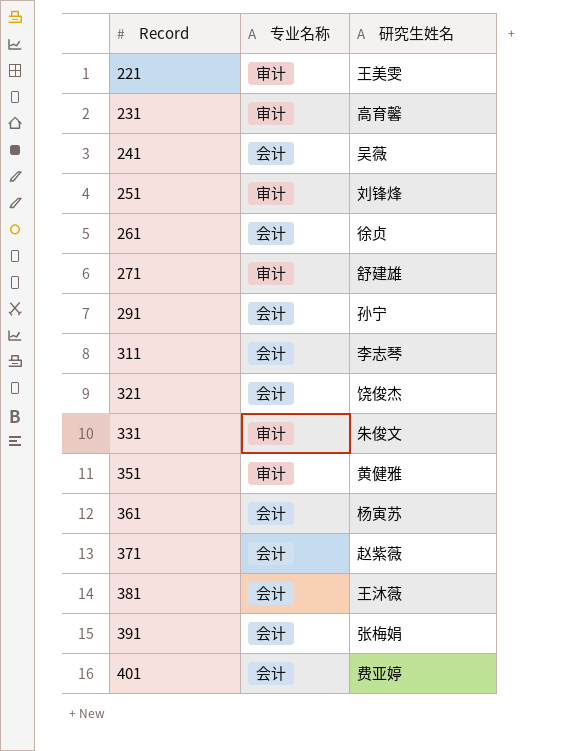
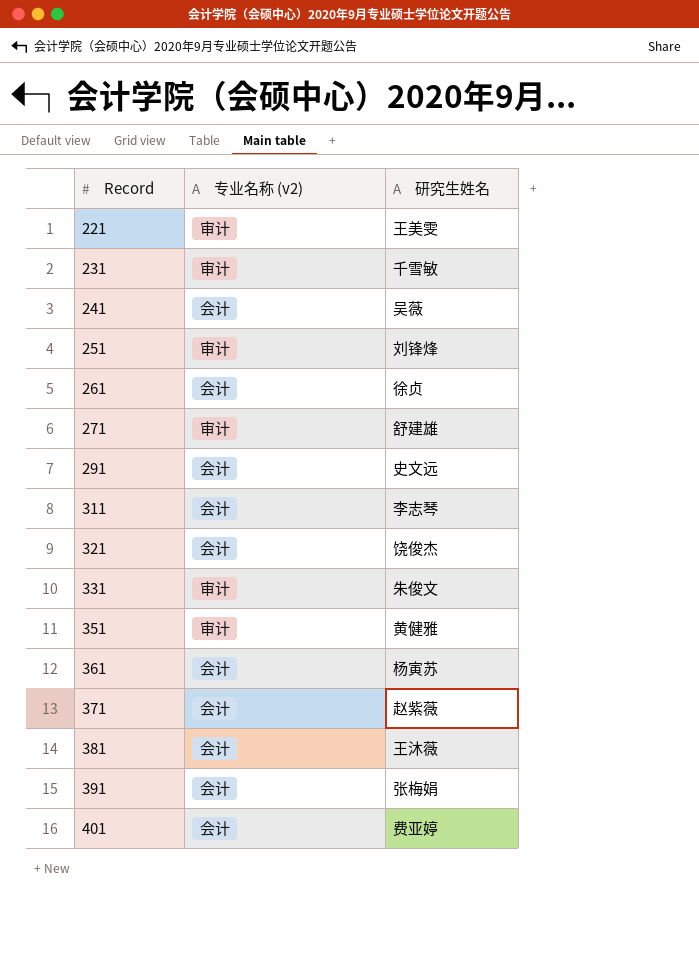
column name: 专业名称 -> 专业名称 (v2)
231 | 研究生姓名: 高育馨 -> 千雪敏
291 | 研究生姓名: 孙宁 -> 史文远

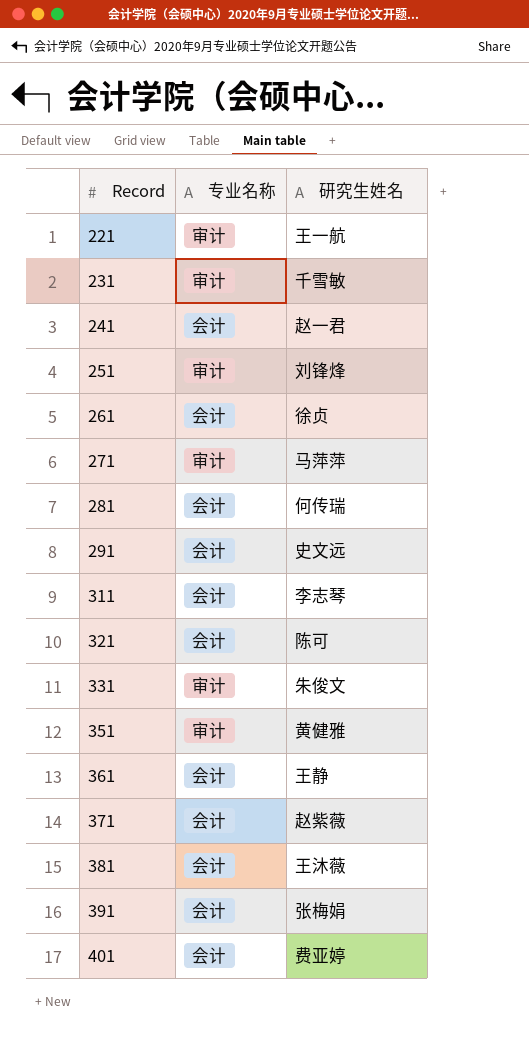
column name: 专业名称 (v2) -> 专业名称
221 | 研究生姓名: 王美雯 -> 王一航
241 | 研究生姓名: 吴薇 -> 赵一君
271 | 研究生姓名: 舒建雄 -> 马萍萍
row 281: none -> 会计 | 何传瑞
321 | 研究生姓名: 饶俊杰 -> 陈可
361 | 研究生姓名: 杨寅苏 -> 王静

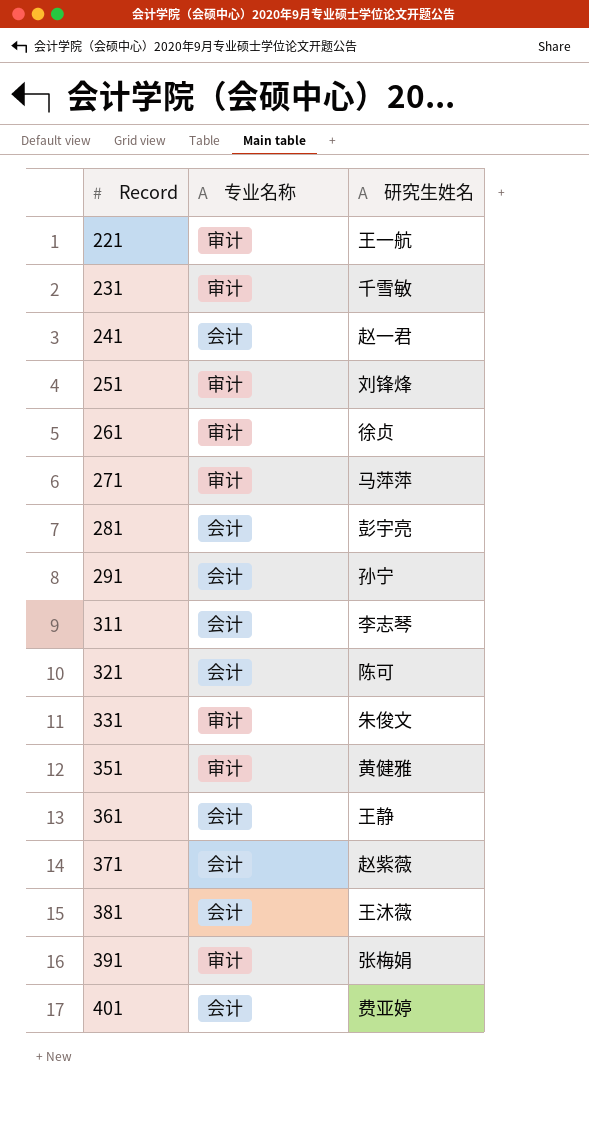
261 | 专业名称: 会计 -> 审计
281 | 研究生姓名: 何传瑞 -> 彭宇亮
291 | 研究生姓名: 史文远 -> 孙宁
391 | 专业名称: 会计 -> 审计

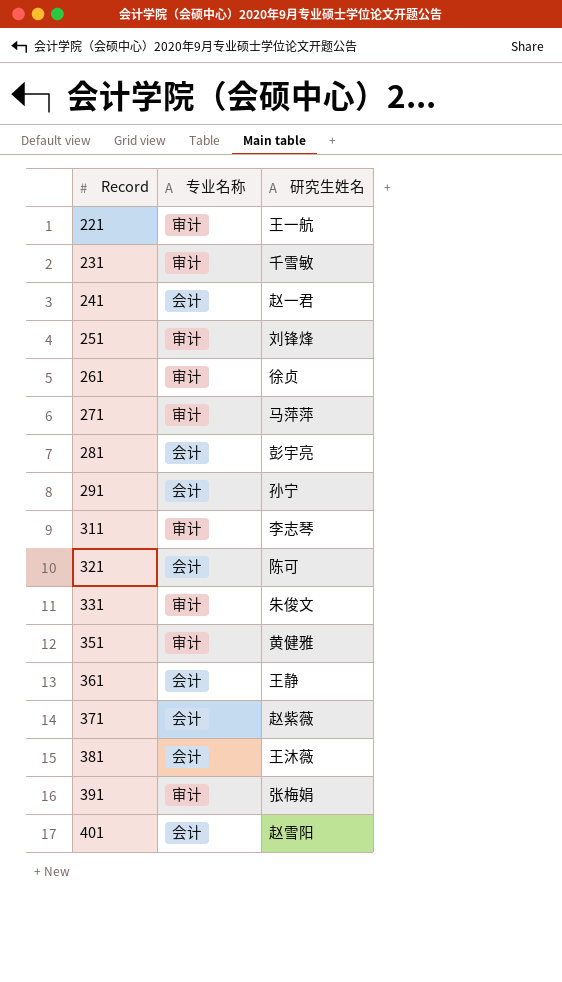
311 | 专业名称: 会计 -> 审计
401 | 研究生姓名: 费亚婷 -> 赵雪阳

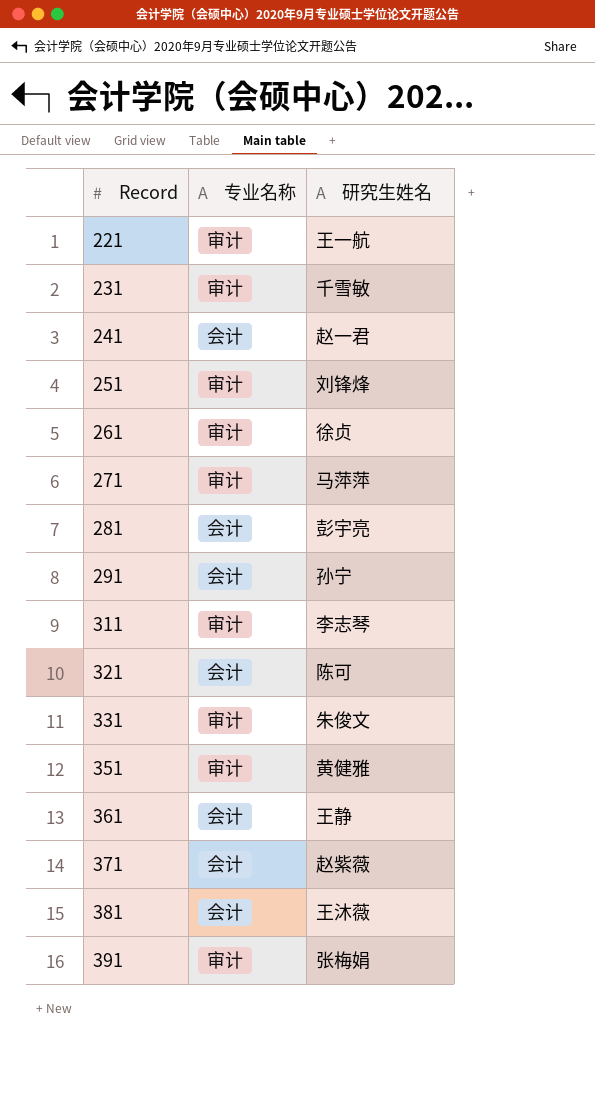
row 401: 会计 | 赵雪阳 -> none

